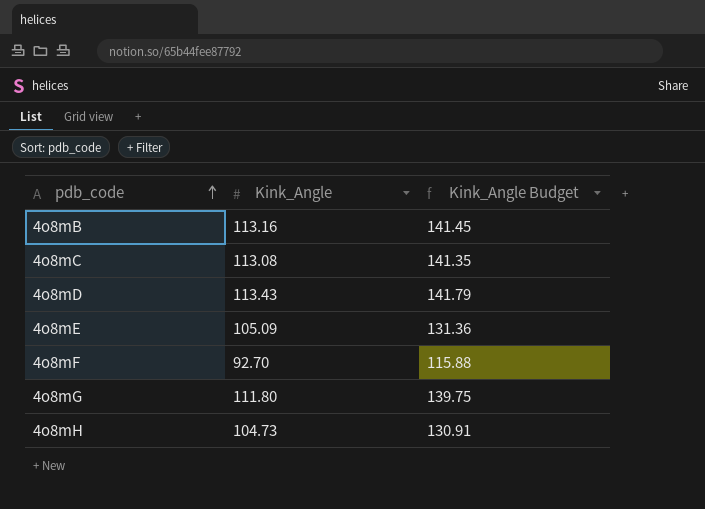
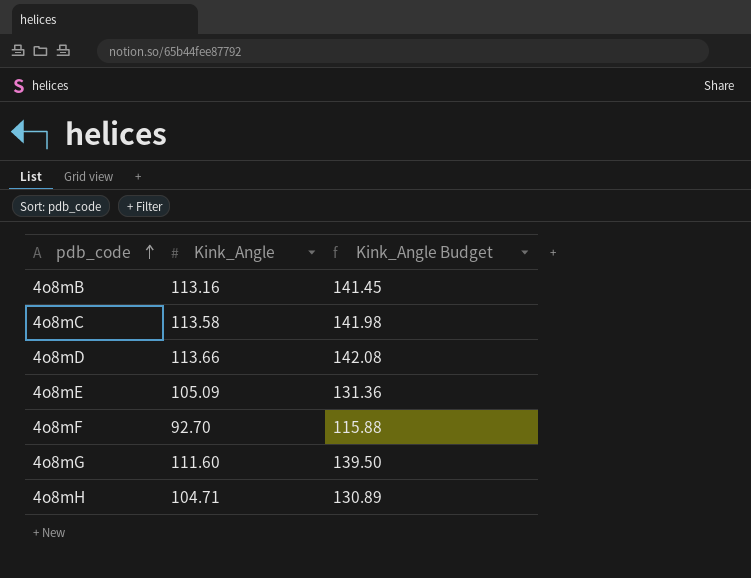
4o8mC | Kink_Angle: 113.08 -> 113.58
4o8mC | Kink_Angle Budget: 141.35 -> 141.98
4o8mD | Kink_Angle: 113.43 -> 113.66
4o8mD | Kink_Angle Budget: 141.79 -> 142.08
4o8mG | Kink_Angle: 111.80 -> 111.60
4o8mG | Kink_Angle Budget: 139.75 -> 139.50
4o8mH | Kink_Angle: 104.73 -> 104.71
4o8mH | Kink_Angle Budget: 130.91 -> 130.89

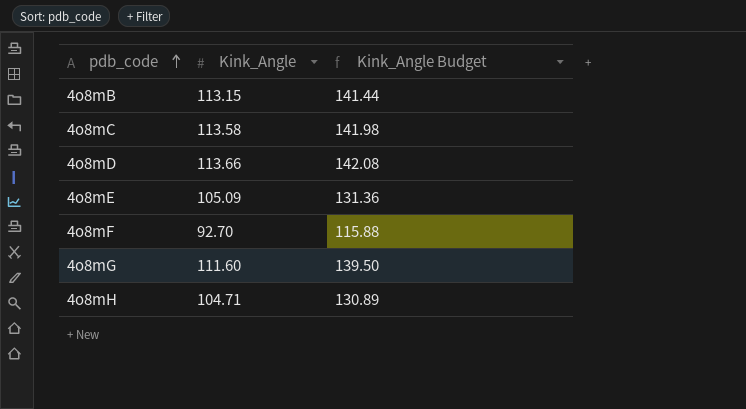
4o8mB | Kink_Angle: 113.16 -> 113.15
4o8mB | Kink_Angle Budget: 141.45 -> 141.44

